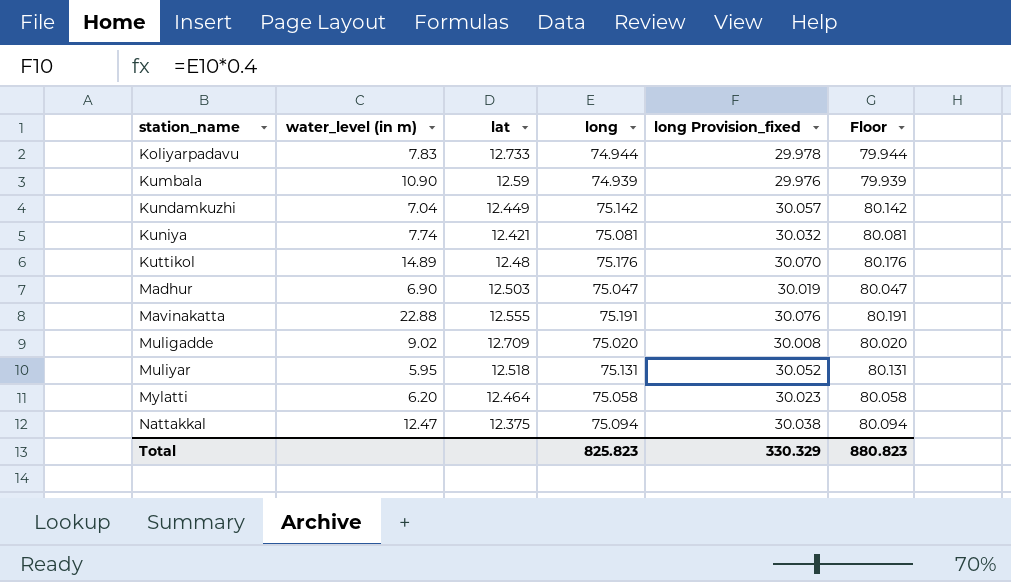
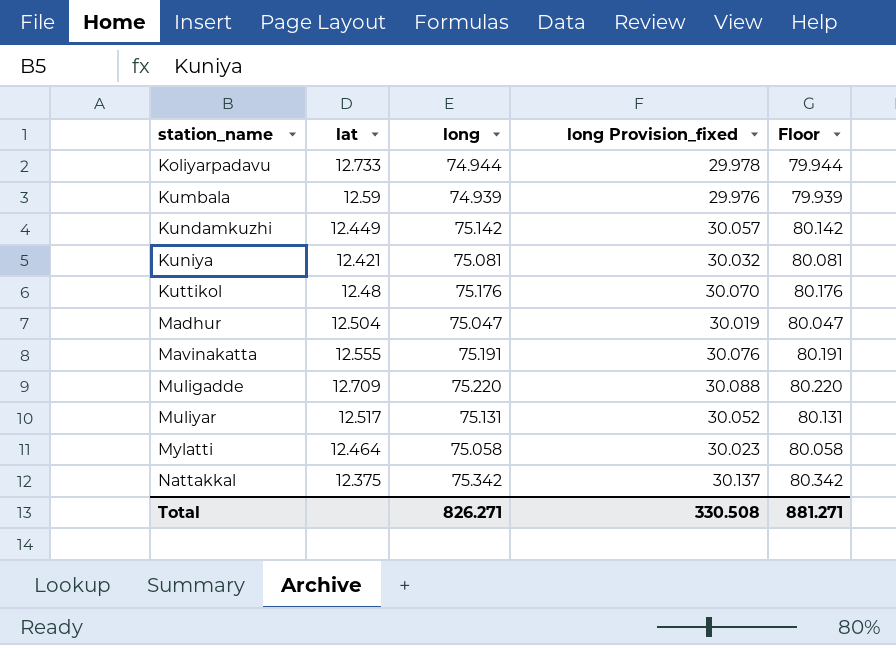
column water_level (in m) | position: 2 -> none
Madhur | lat: 12.503 -> 12.504
Muligadde | long: 75.020 -> 75.220
Muligadde | long Provision_fixed: 30.008 -> 30.088
Muligadde | Floor: 80.020 -> 80.220
Muliyar | lat: 12.518 -> 12.517
Nattakkal | long: 75.094 -> 75.342
Nattakkal | long Provision_fixed: 30.038 -> 30.137
Nattakkal | Floor: 80.094 -> 80.342
Total | long: 825.823 -> 826.271
Total | long Provision_fixed: 330.329 -> 330.508
Total | Floor: 880.823 -> 881.271

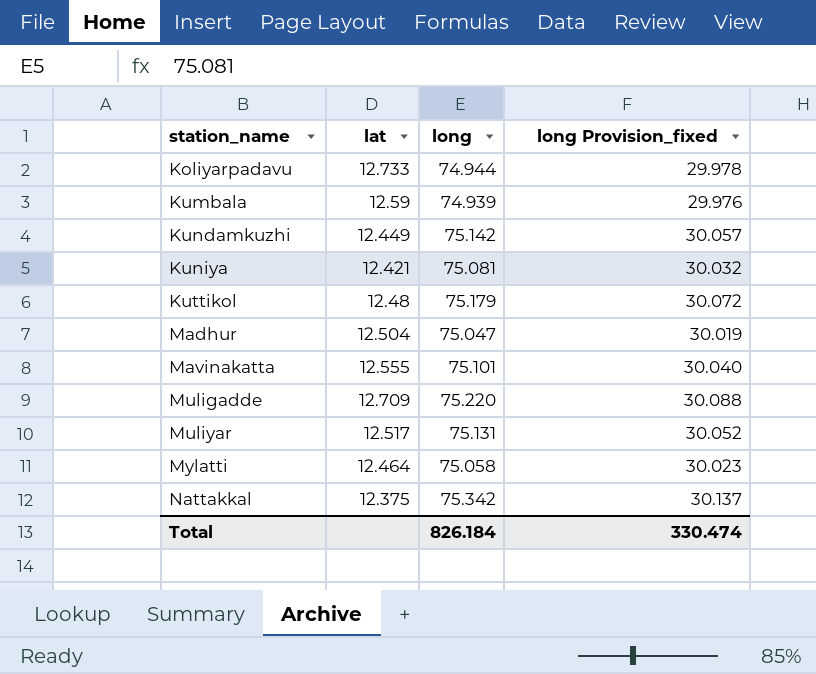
column Floor | formula: [long] + 5 -> none
Kuttikol | long: 75.176 -> 75.179
Kuttikol | long Provision_fixed: 30.070 -> 30.072
Mavinakatta | long: 75.191 -> 75.101
Mavinakatta | long Provision_fixed: 30.076 -> 30.040
Total | long: 826.271 -> 826.184
Total | long Provision_fixed: 330.508 -> 330.474

